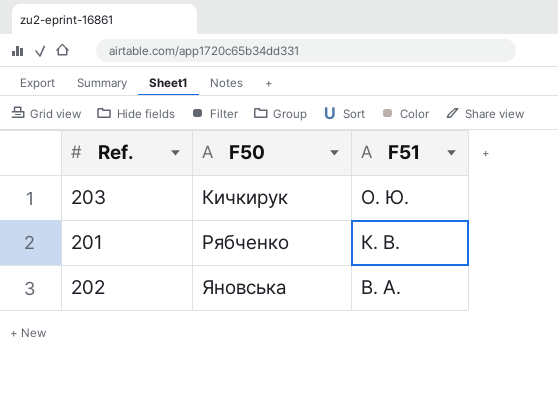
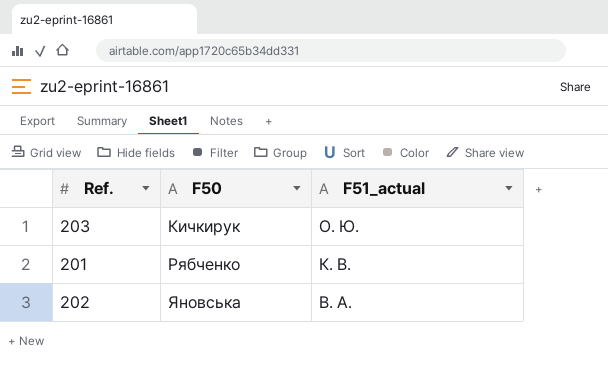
column name: F51 -> F51_actual

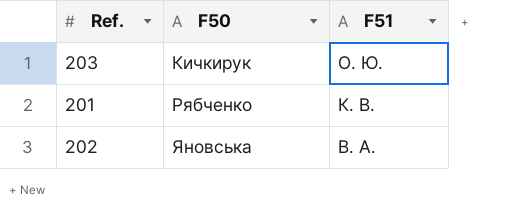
column name: F51_actual -> F51

